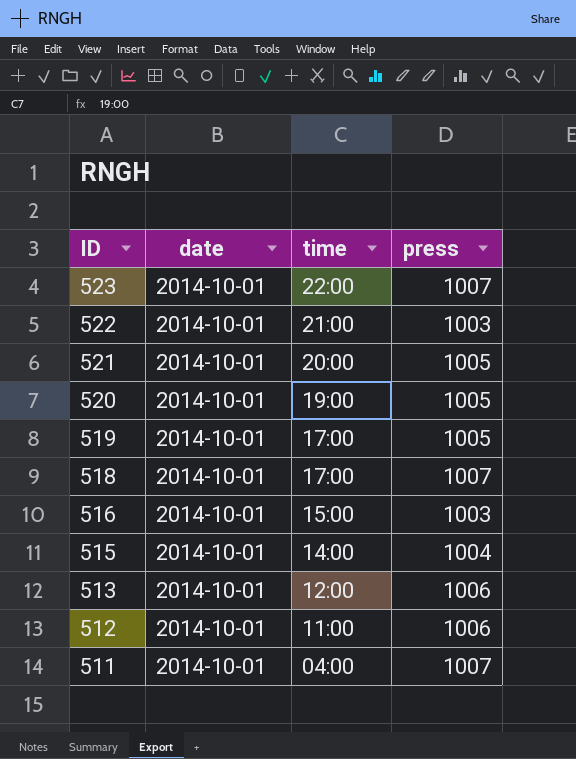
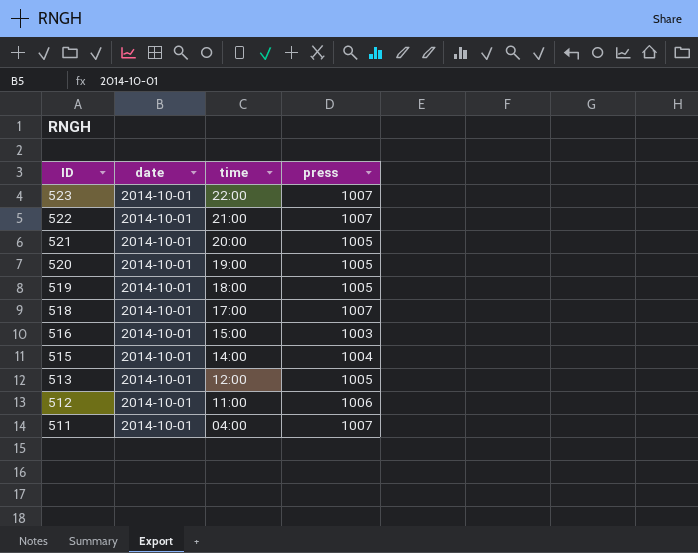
522 | press: 1003 -> 1007
519 | time: 17:00 -> 18:00
513 | press: 1006 -> 1005

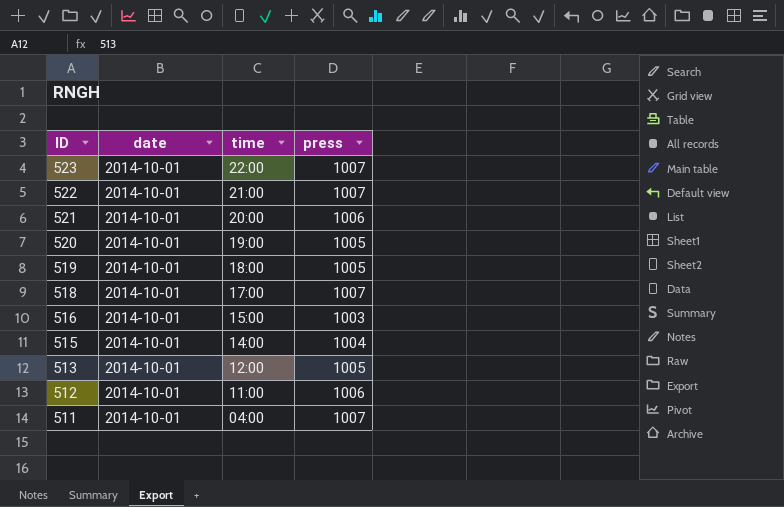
521 | press: 1005 -> 1006

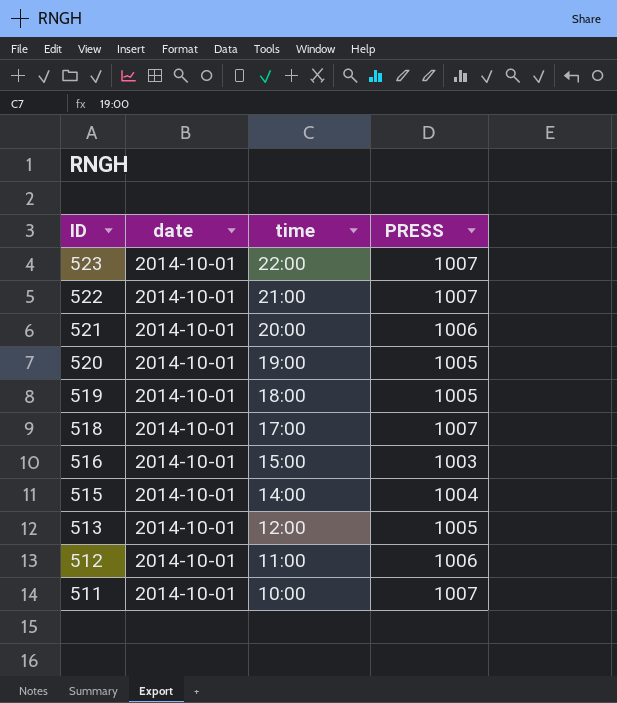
column name: press -> PRESS
511 | time: 04:00 -> 10:00

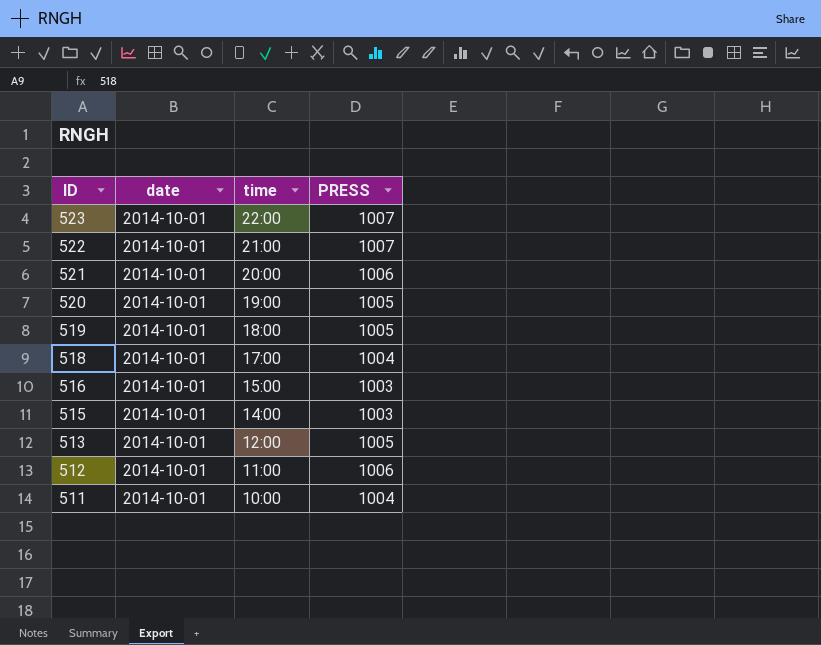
518 | PRESS: 1007 -> 1004
515 | PRESS: 1004 -> 1003
511 | PRESS: 1007 -> 1004

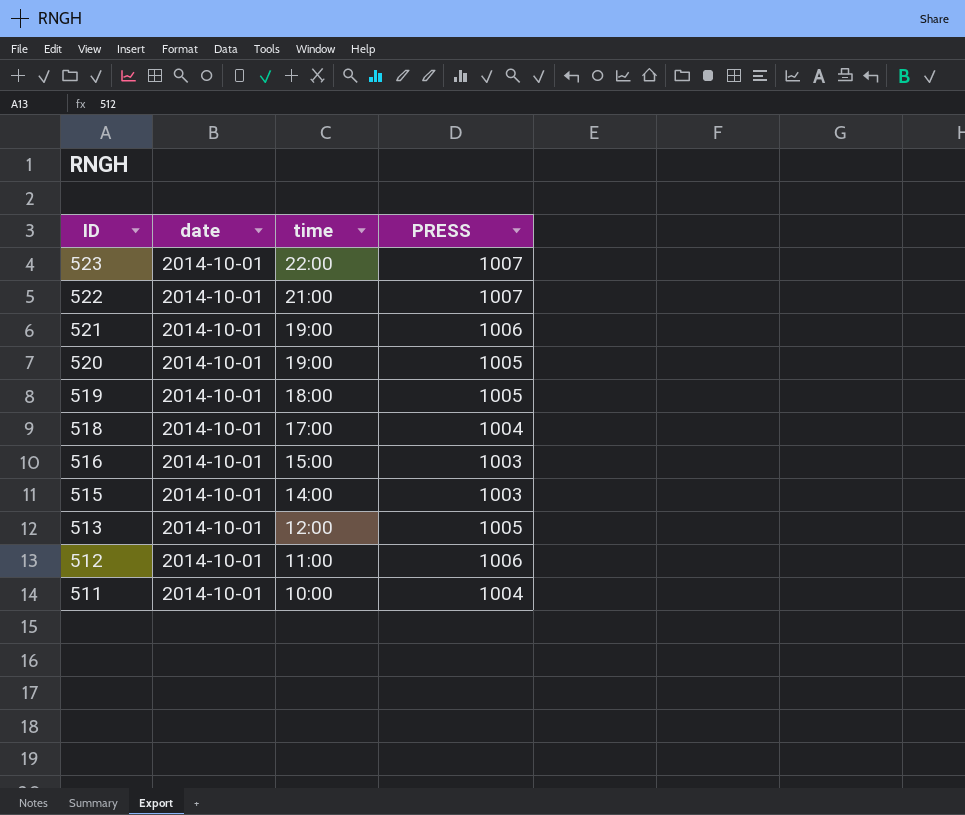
521 | time: 20:00 -> 19:00

